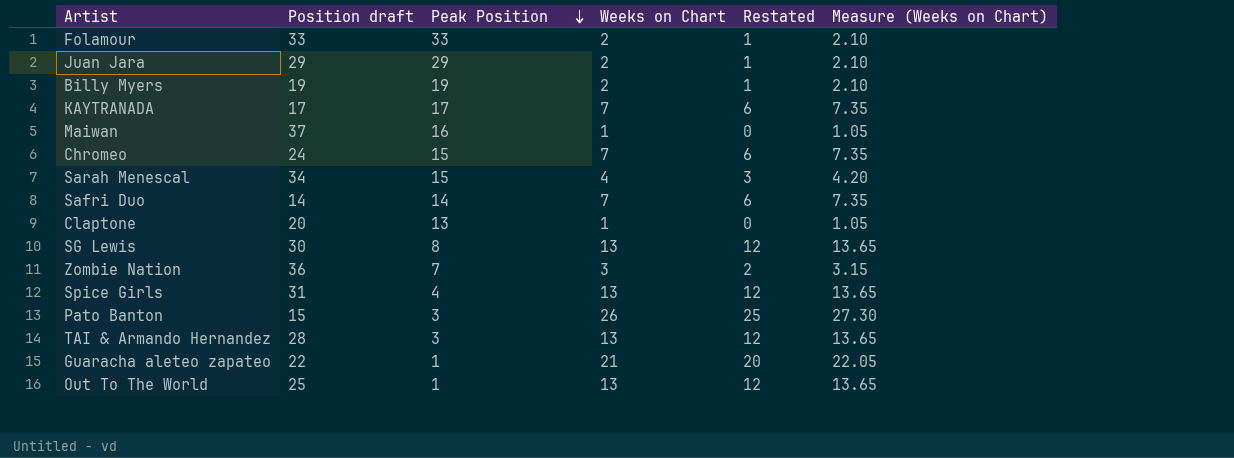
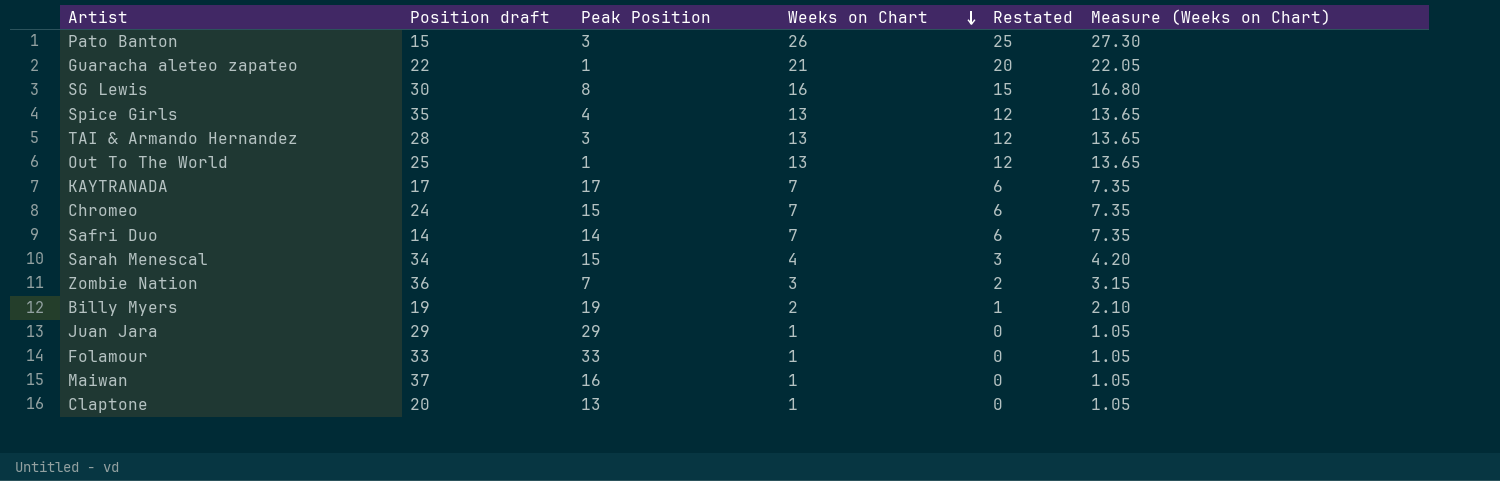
row order: Peak Position descending -> Weeks on Chart descending
SG Lewis | Weeks on Chart: 13 -> 16
SG Lewis | Restated: 12 -> 15
SG Lewis | Measure (Weeks on Chart): 13.65 -> 16.80
Spice Girls | Position draft: 31 -> 35
Juan Jara | Weeks on Chart: 2 -> 1
Juan Jara | Restated: 1 -> 0
Juan Jara | Measure (Weeks on Chart): 2.10 -> 1.05
Folamour | Weeks on Chart: 2 -> 1
Folamour | Restated: 1 -> 0
Folamour | Measure (Weeks on Chart): 2.10 -> 1.05

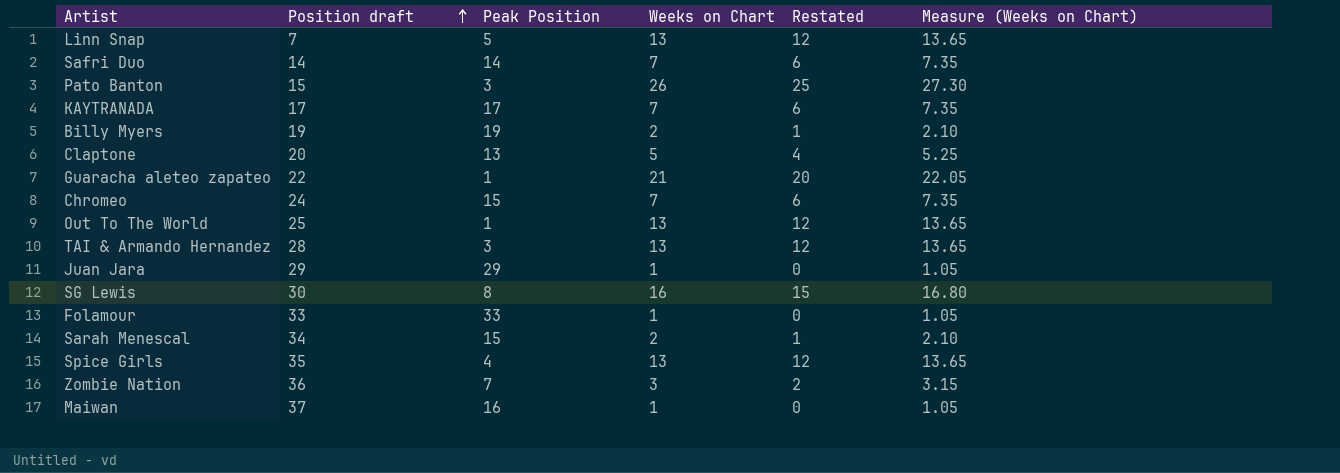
row order: Weeks on Chart descending -> Position draft ascending
row Linn Snap: none -> 7 | 5 | 13 | 12 | 13.65
Claptone | Weeks on Chart: 1 -> 5
Claptone | Restated: 0 -> 4
Claptone | Measure (Weeks on Chart): 1.05 -> 5.25
Sarah Menescal | Weeks on Chart: 4 -> 2
Sarah Menescal | Restated: 3 -> 1
Sarah Menescal | Measure (Weeks on Chart): 4.20 -> 2.10

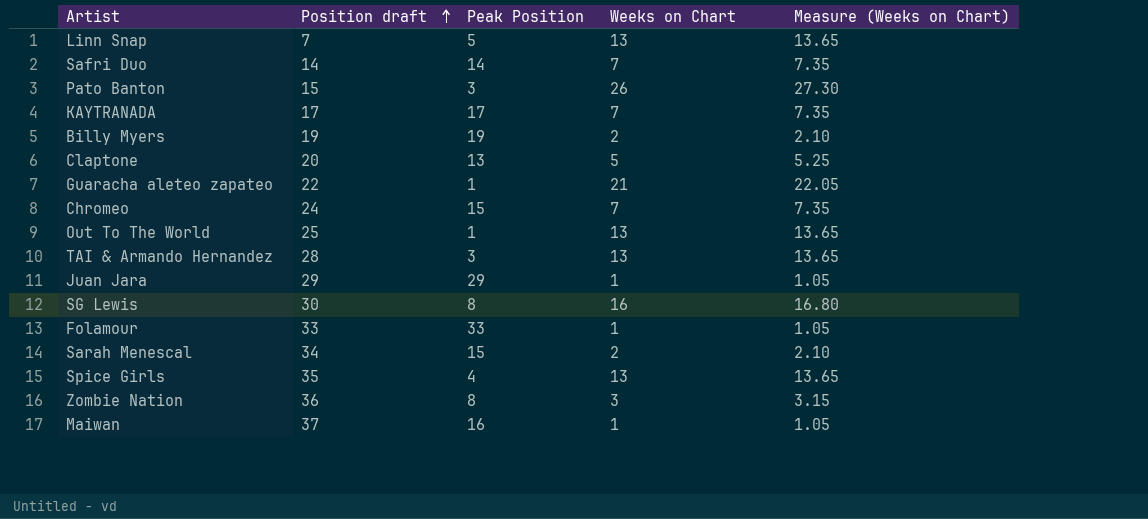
column Restated | formula: [Weeks on Chart] - 1 -> none
Zombie Nation | Peak Position: 7 -> 8

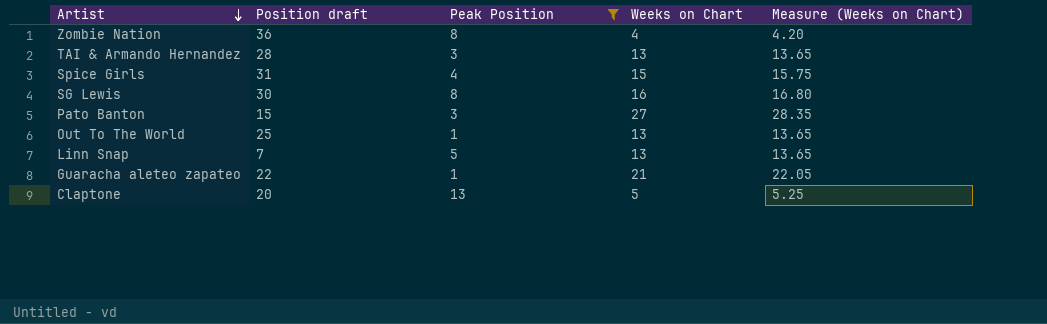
filter: none -> Peak Position <= 13
row order: Position draft ascending -> Artist descending
Zombie Nation | Weeks on Chart: 3 -> 4
Zombie Nation | Measure (Weeks on Chart): 3.15 -> 4.20
Spice Girls | Position draft: 35 -> 31
Spice Girls | Weeks on Chart: 13 -> 15
Spice Girls | Measure (Weeks on Chart): 13.65 -> 15.75
Pato Banton | Weeks on Chart: 26 -> 27
Pato Banton | Measure (Weeks on Chart): 27.30 -> 28.35

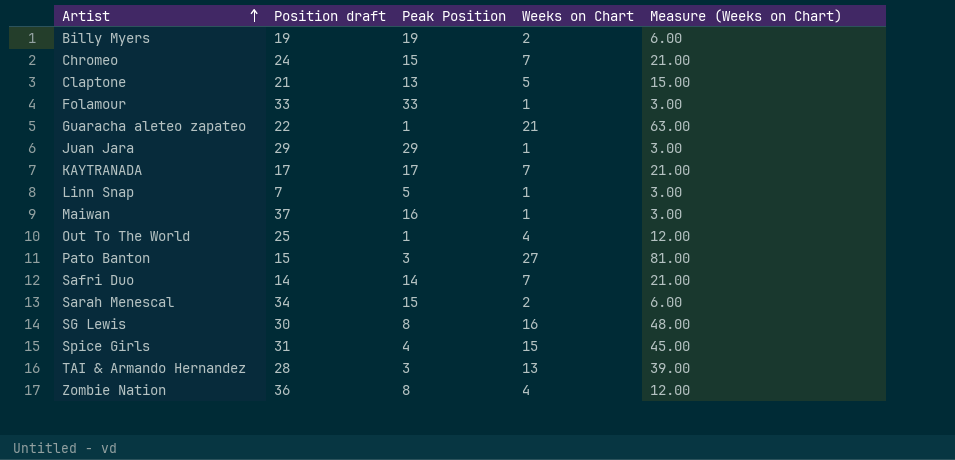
filter: Peak Position <= 13 -> none
row order: Artist descending -> Artist ascending
column Measure (Weeks on Chart) | formula: [Weeks on Chart] * 1.05 -> [Weeks on Chart] * 3
Claptone | Position draft: 20 -> 21
Linn Snap | Weeks on Chart: 13 -> 1
Out To The World | Weeks on Chart: 13 -> 4

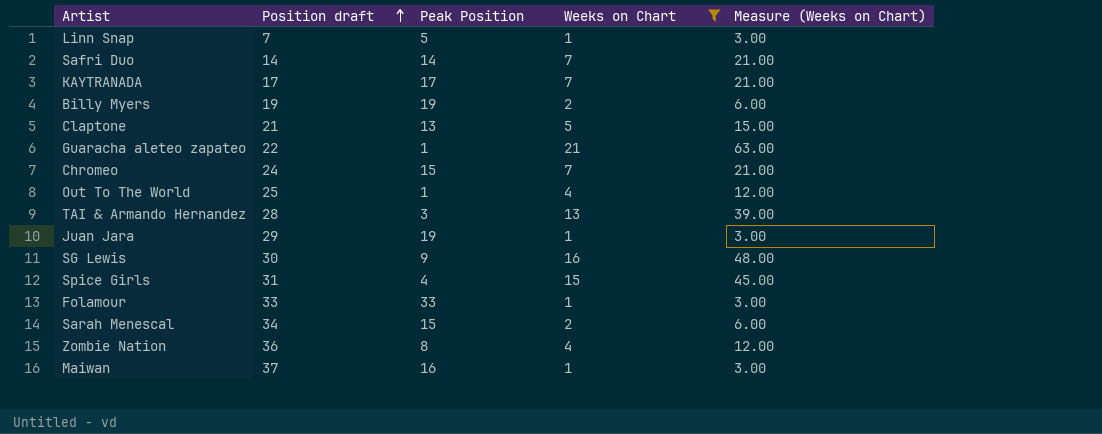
filter: none -> Weeks on Chart != 27
row order: Artist ascending -> Position draft ascending
Juan Jara | Peak Position: 29 -> 19
SG Lewis | Peak Position: 8 -> 9

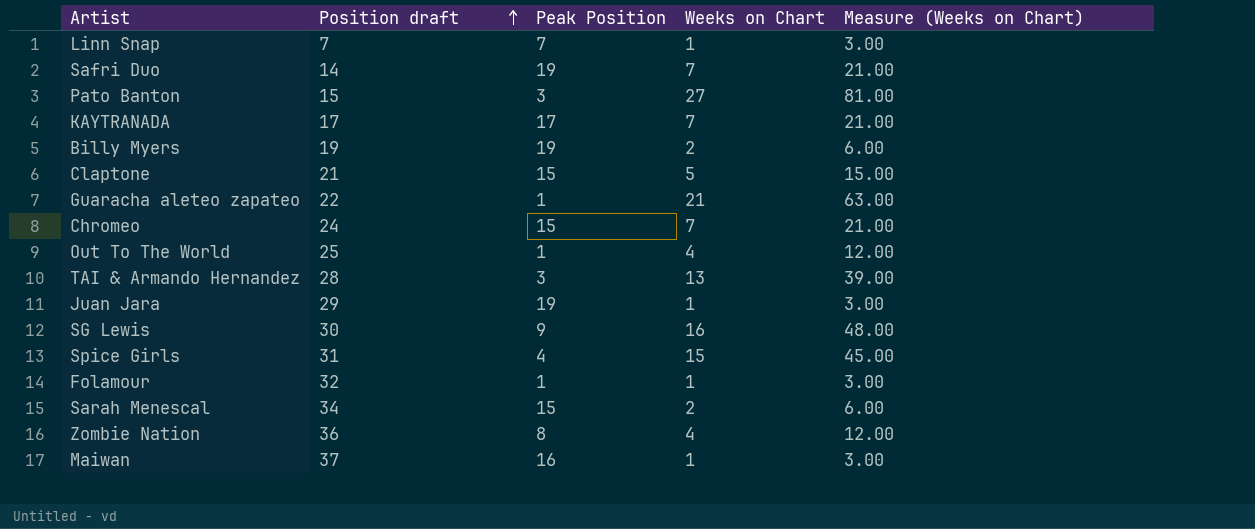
filter: Weeks on Chart != 27 -> none
Linn Snap | Peak Position: 5 -> 7
Safri Duo | Peak Position: 14 -> 19
Claptone | Peak Position: 13 -> 15
Folamour | Position draft: 33 -> 32
Folamour | Peak Position: 33 -> 1

